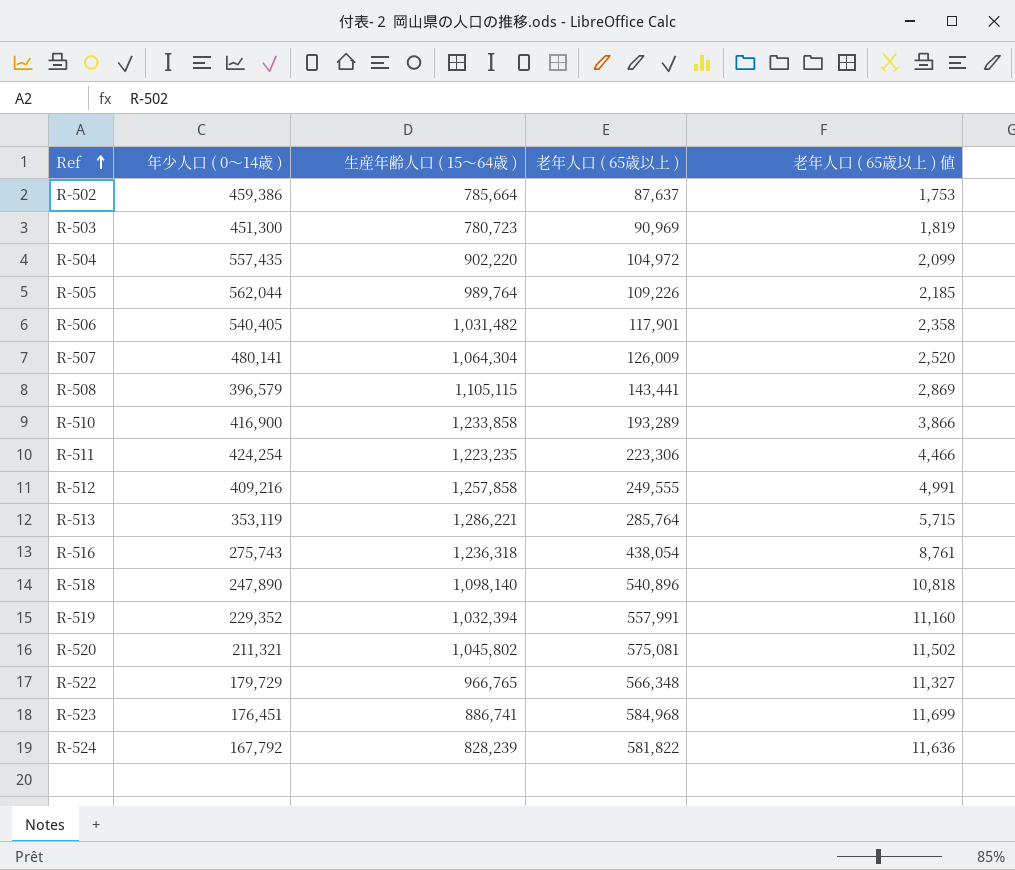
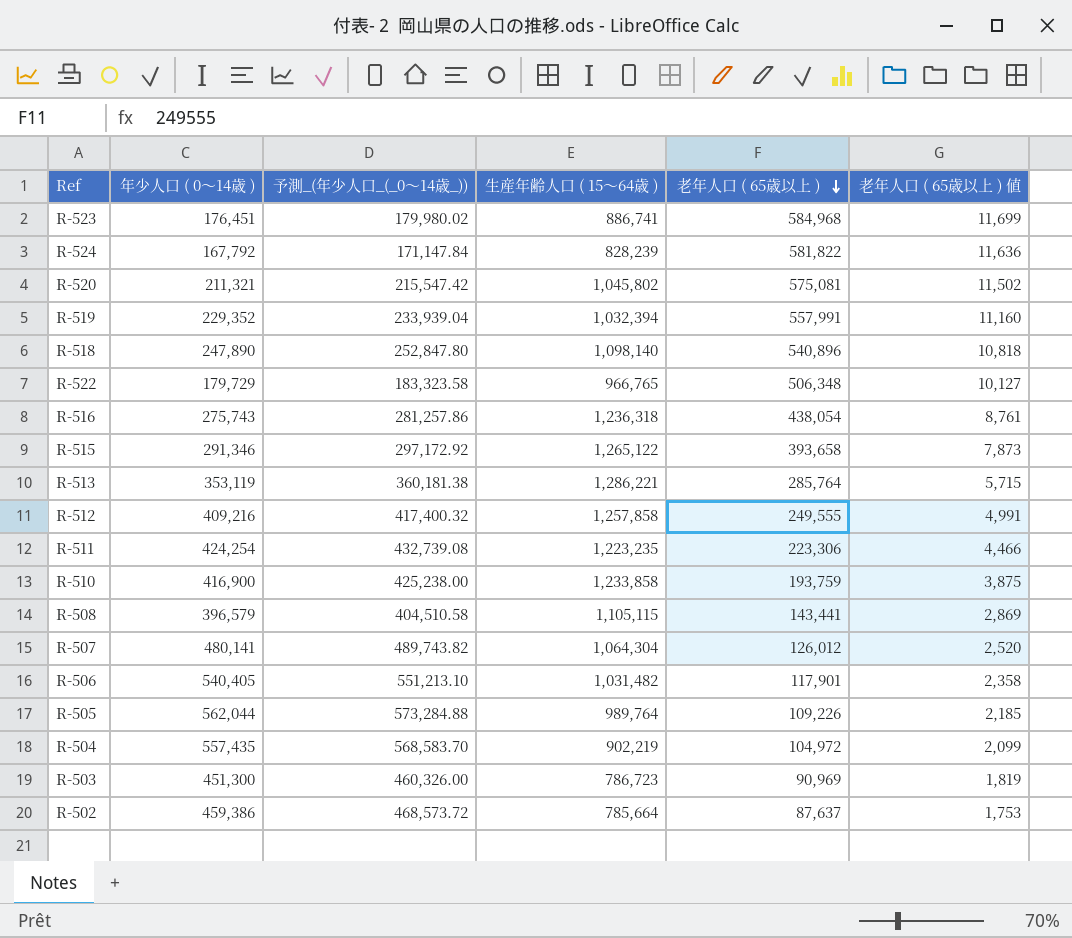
row order: Ref ascending -> 老年人口 ( 65歳以上 ) descending
column 予測_(年少人口_(_0～14歳_)) | formula: none -> [年少人口 ( 0～14歳 )] * 1.02
R-522 | 老年人口 ( 65歳以上 ): 566,348 -> 506,348
R-522 | 老年人口 ( 65歳以上 ) 値: 11,327 -> 10,127
row R-515: none -> 291,346 | 297,172.92 | 1,265,122 | 393,658 | 7,873
R-510 | 老年人口 ( 65歳以上 ): 193,289 -> 193,759
R-510 | 老年人口 ( 65歳以上 ) 値: 3,866 -> 3,875
R-507 | 老年人口 ( 65歳以上 ): 126,009 -> 126,012
R-504 | 生産年齢人口 ( 15～64歳 ): 902,220 -> 902,219
R-503 | 生産年齢人口 ( 15～64歳 ): 780,723 -> 786,723

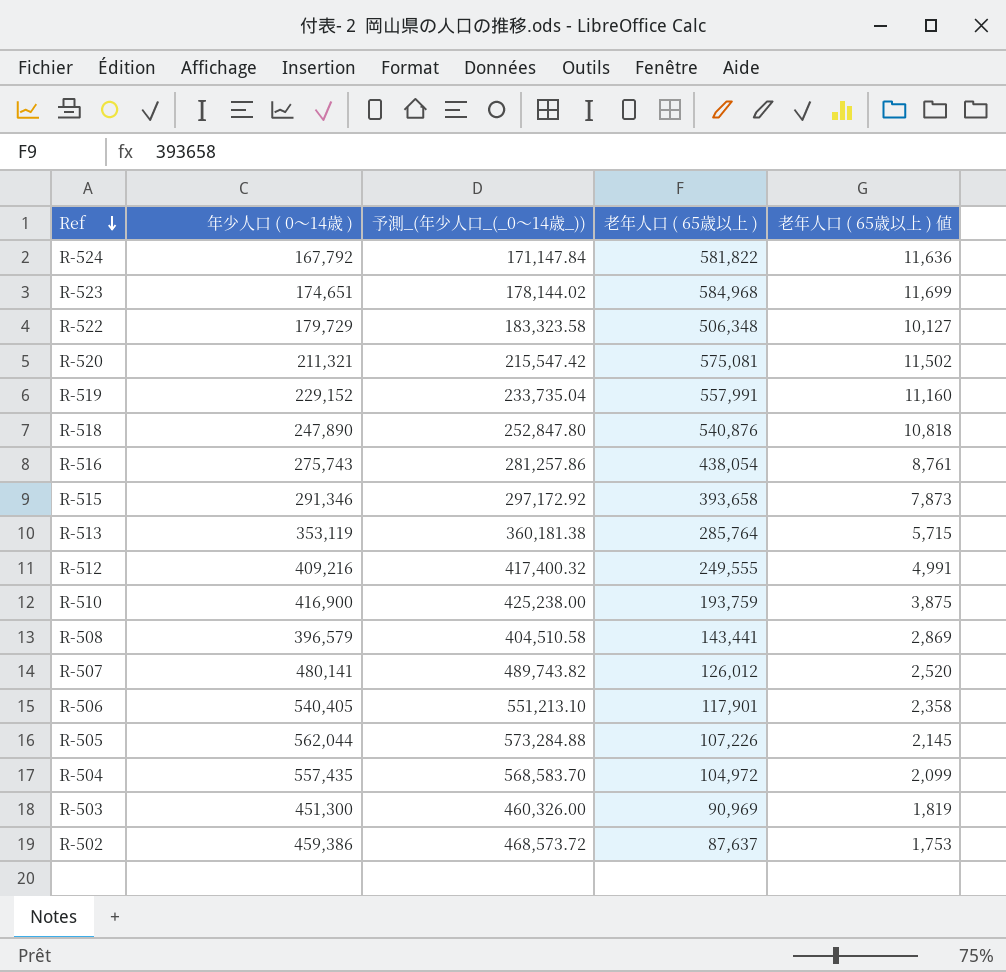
row order: 老年人口 ( 65歳以上 ) descending -> Ref descending
column 生産年齢人口 ( 15～64歳 ) | position: 4 -> none
row R-511: 424,254 | 432,739.08 | 1,223,235 | 223,306 | 4,466 -> none
R-523 | 年少人口 ( 0～14歳 ): 176,451 -> 174,651
R-523 | 予測_(年少人口_(_0～14歳_)): 179,980.02 -> 178,144.02
R-519 | 年少人口 ( 0～14歳 ): 229,352 -> 229,152
R-519 | 予測_(年少人口_(_0～14歳_)): 233,939.04 -> 233,735.04
R-518 | 老年人口 ( 65歳以上 ): 540,896 -> 540,876
R-505 | 老年人口 ( 65歳以上 ): 109,226 -> 107,226
R-505 | 老年人口 ( 65歳以上 ) 値: 2,185 -> 2,145

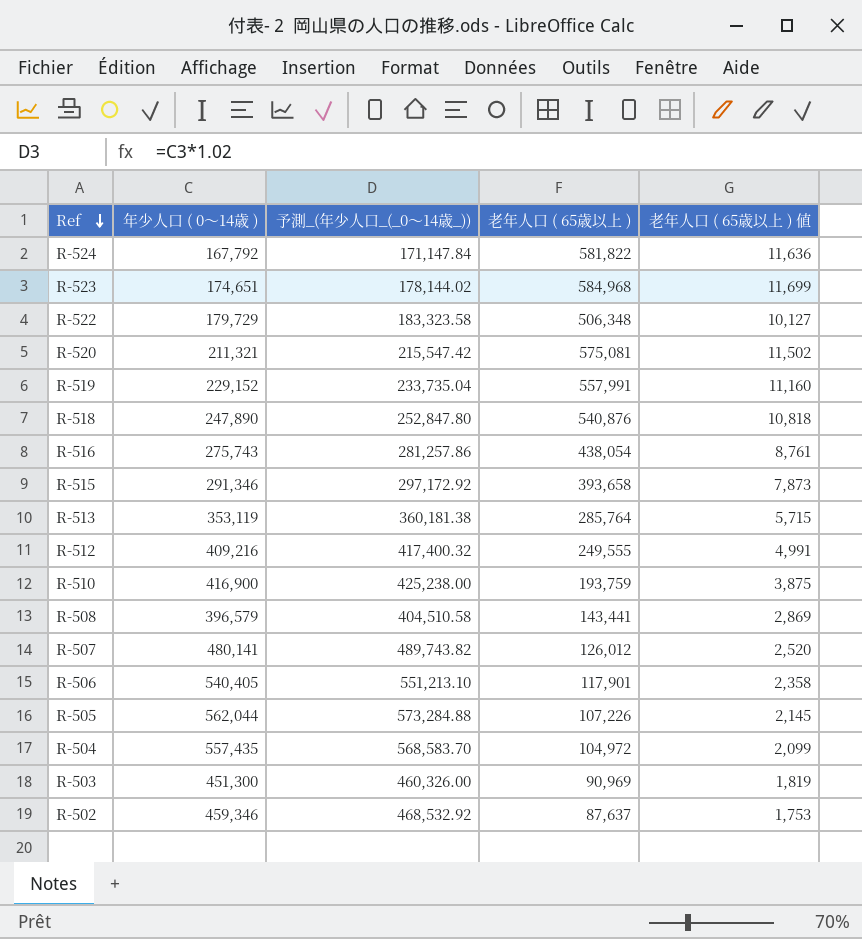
R-502 | 年少人口 ( 0～14歳 ): 459,386 -> 459,346
R-502 | 予測_(年少人口_(_0～14歳_)): 468,573.72 -> 468,532.92

